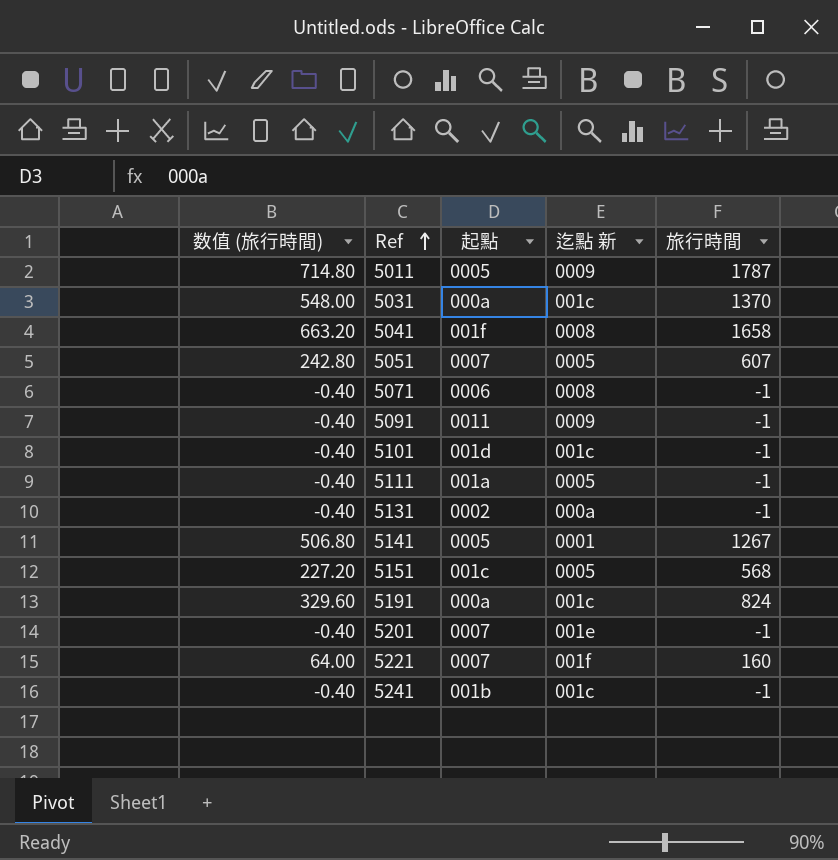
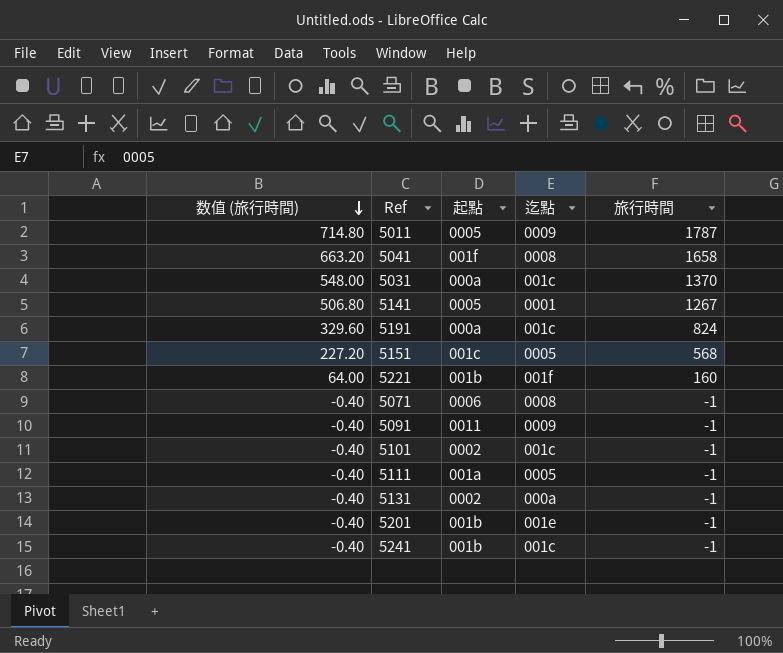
row order: Ref ascending -> 数值 (旅行時間) descending
column name: 迄點 新 -> 迄點
row 5051: 242.80 | 0007 | 0005 | 607 -> none
5221 | 起點: 0007 -> 001b
5101 | 起點: 001d -> 0002
5201 | 起點: 0007 -> 001b

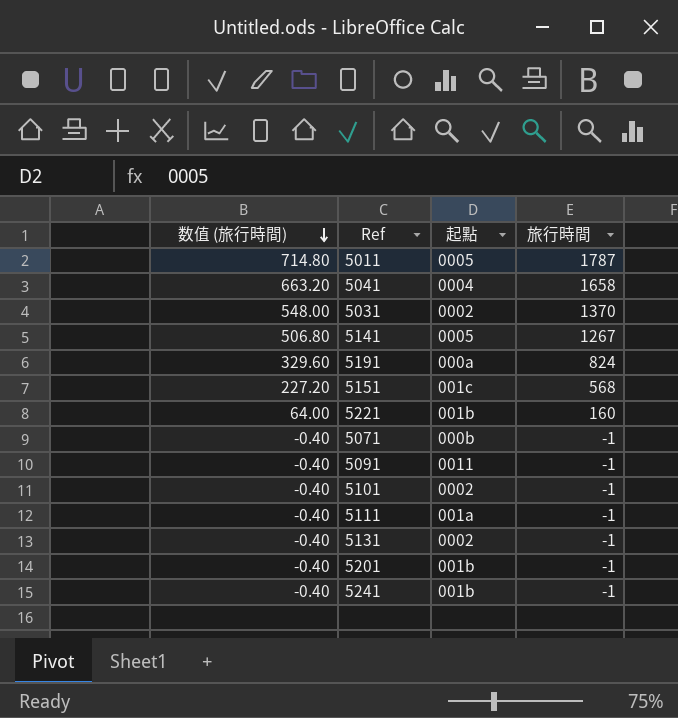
column 迄點 | position: 4 -> none
5041 | 起點: 001f -> 0004
5031 | 起點: 000a -> 0002
5071 | 起點: 0006 -> 000b

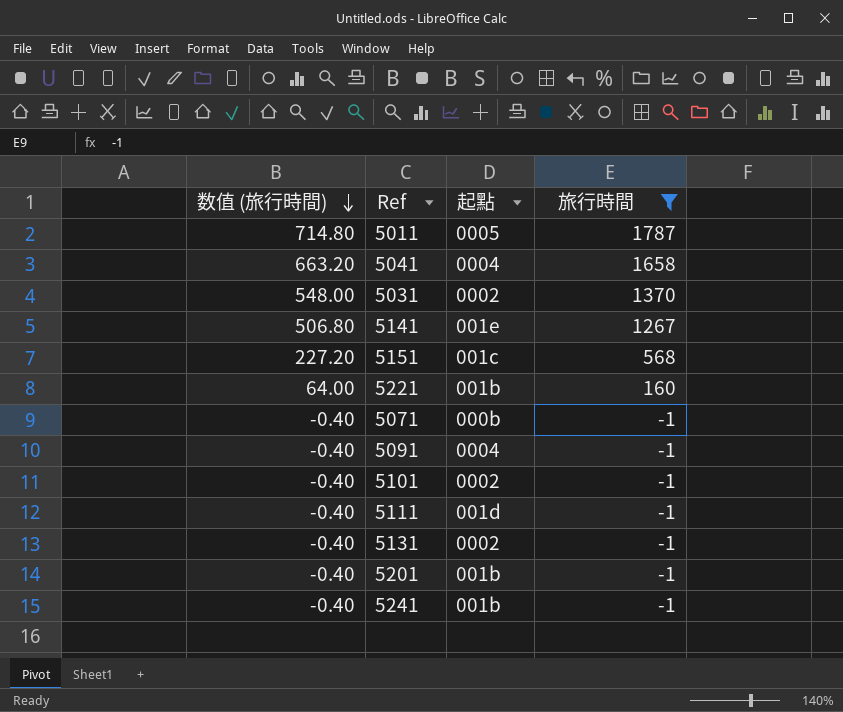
filter: none -> 旅行時間 != 824
5141 | 起點: 0005 -> 001e
5091 | 起點: 0011 -> 0004
5111 | 起點: 001a -> 001d

